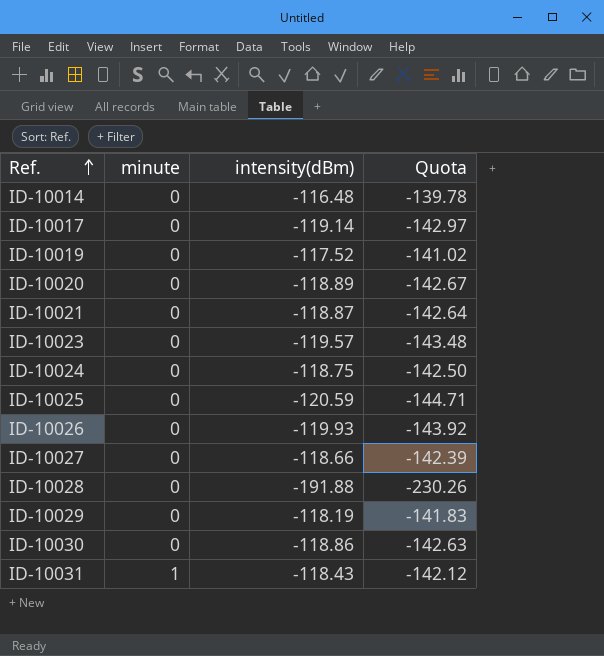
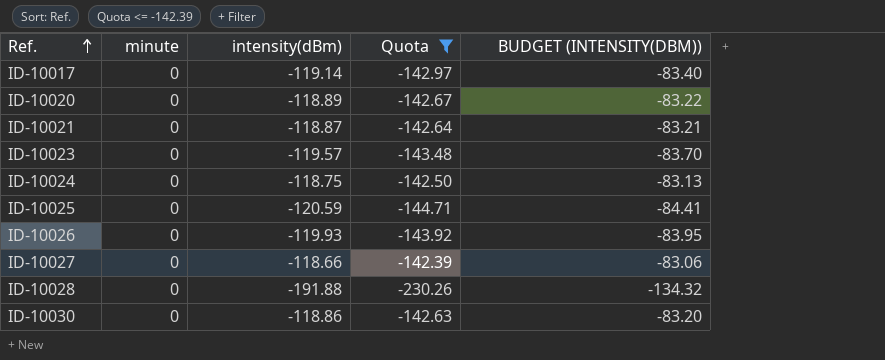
filter: none -> Quota <= -142.39
column BUDGET (INTENSITY(DBM)) | formula: none -> [intensity(dBm)] * 0.7

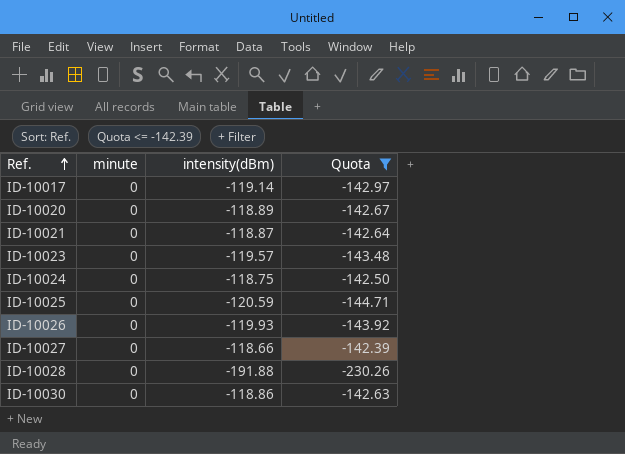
column BUDGET (INTENSITY(DBM)) | formula: [intensity(dBm)] * 0.7 -> none

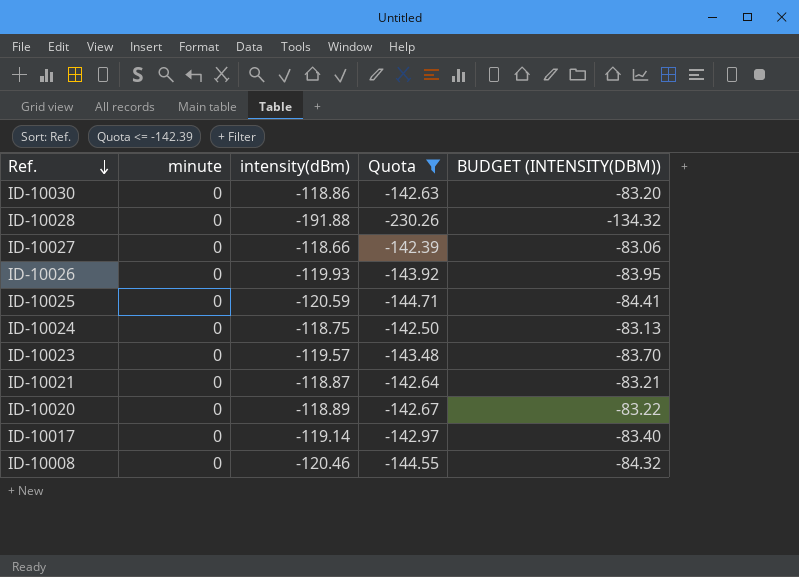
row order: Ref. ascending -> Ref. descending
column BUDGET (INTENSITY(DBM)) | formula: none -> [intensity(dBm)] * 0.7
row ID-10008: none -> 0 | -120.46 | -144.55 | -84.32

